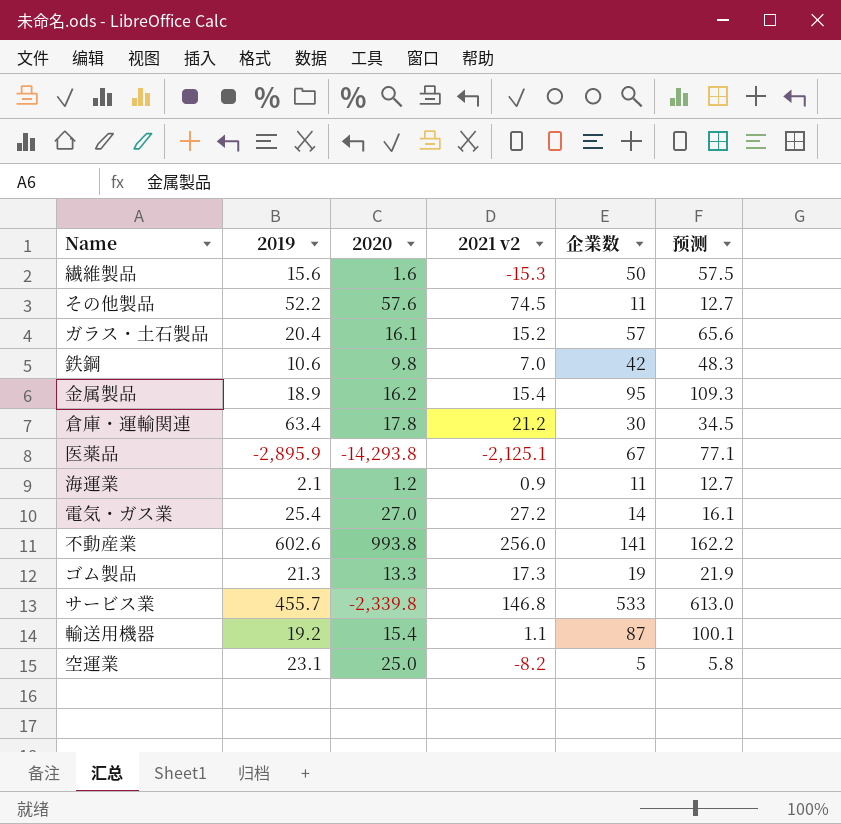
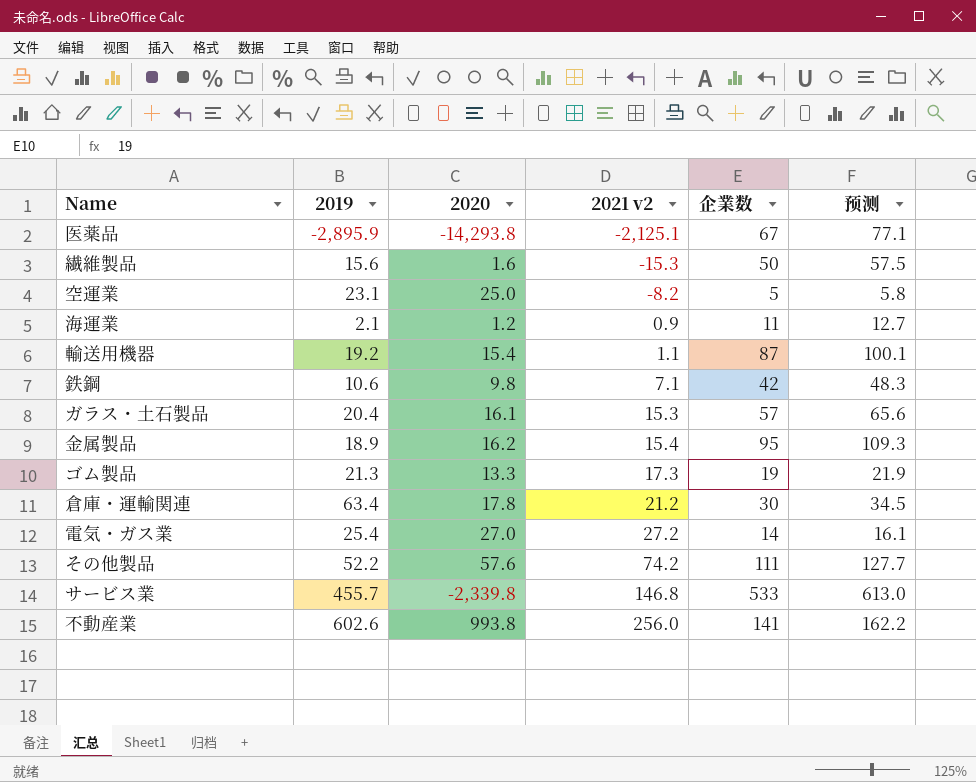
row order: none -> 2021 v2 ascending
鉄鋼 | 2021 v2: 7.0 -> 7.1
ガラス・土石製品 | 2021 v2: 15.2 -> 15.3
その他製品 | 2021 v2: 74.5 -> 74.2
その他製品 | 企業数: 11 -> 111
その他製品 | 预测: 12.7 -> 127.7

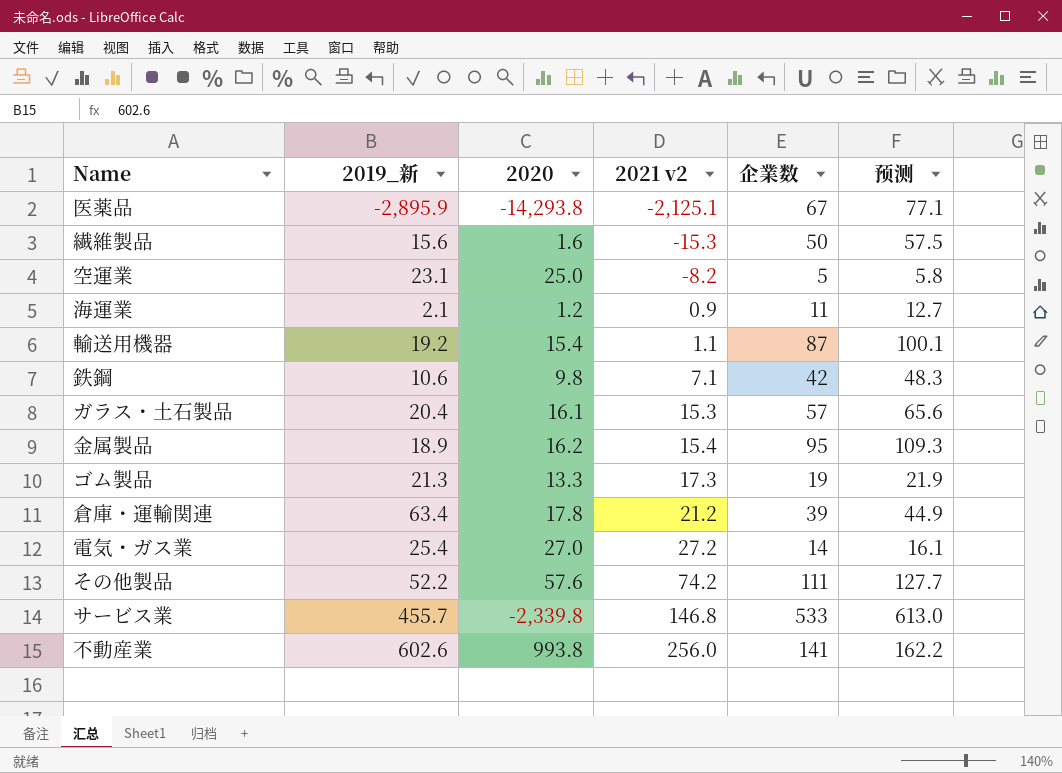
column name: 2019 -> 2019_新
倉庫・運輸関連 | 企業数: 30 -> 39
倉庫・運輸関連 | 预测: 34.5 -> 44.9

